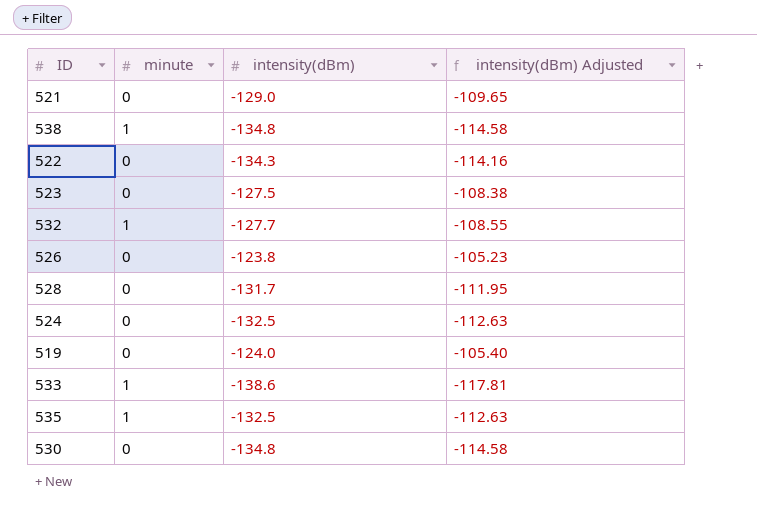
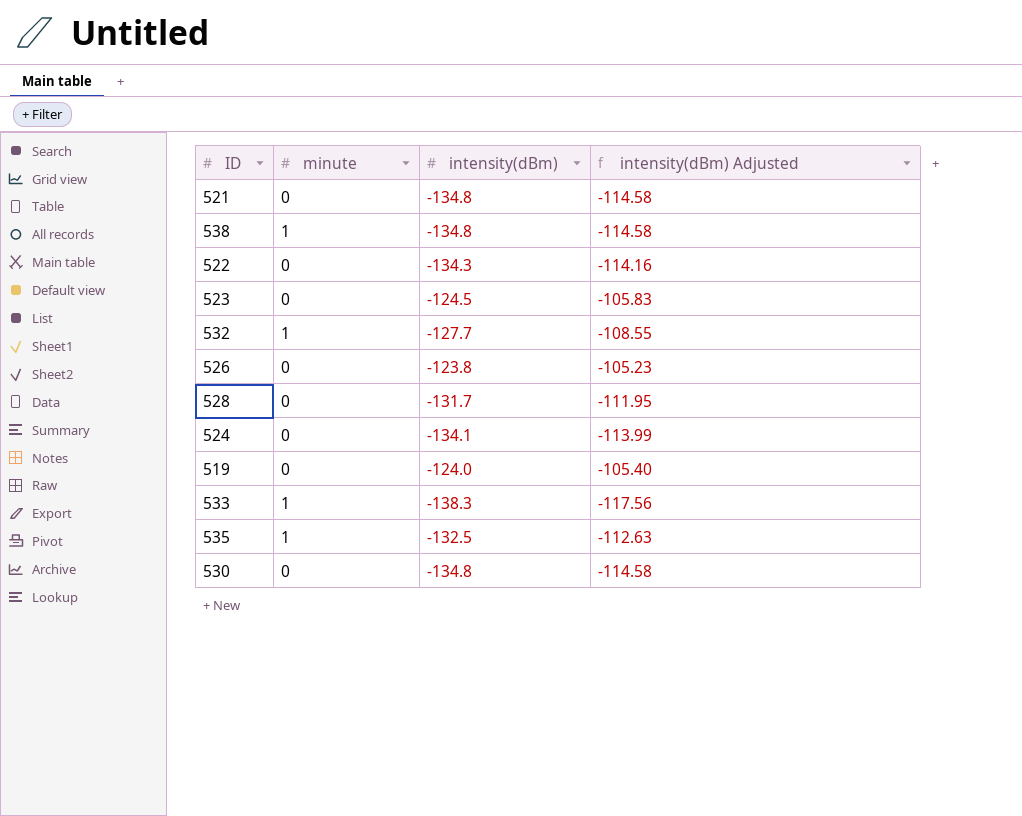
521 | intensity(dBm): -129.0 -> -134.8
521 | intensity(dBm) Adjusted: -109.65 -> -114.58
523 | intensity(dBm): -127.5 -> -124.5
523 | intensity(dBm) Adjusted: -108.38 -> -105.83
524 | intensity(dBm): -132.5 -> -134.1
524 | intensity(dBm) Adjusted: -112.63 -> -113.99
533 | intensity(dBm): -138.6 -> -138.3
533 | intensity(dBm) Adjusted: -117.81 -> -117.56

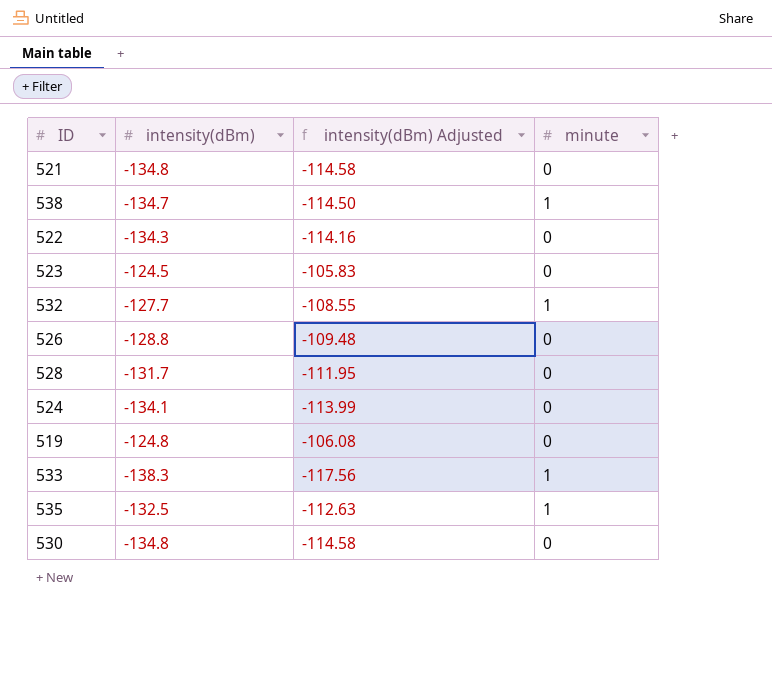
column minute | position: 2 -> 4
538 | intensity(dBm): -134.8 -> -134.7
538 | intensity(dBm) Adjusted: -114.58 -> -114.50
526 | intensity(dBm): -123.8 -> -128.8
526 | intensity(dBm) Adjusted: -105.23 -> -109.48
519 | intensity(dBm): -124.0 -> -124.8
519 | intensity(dBm) Adjusted: -105.40 -> -106.08

